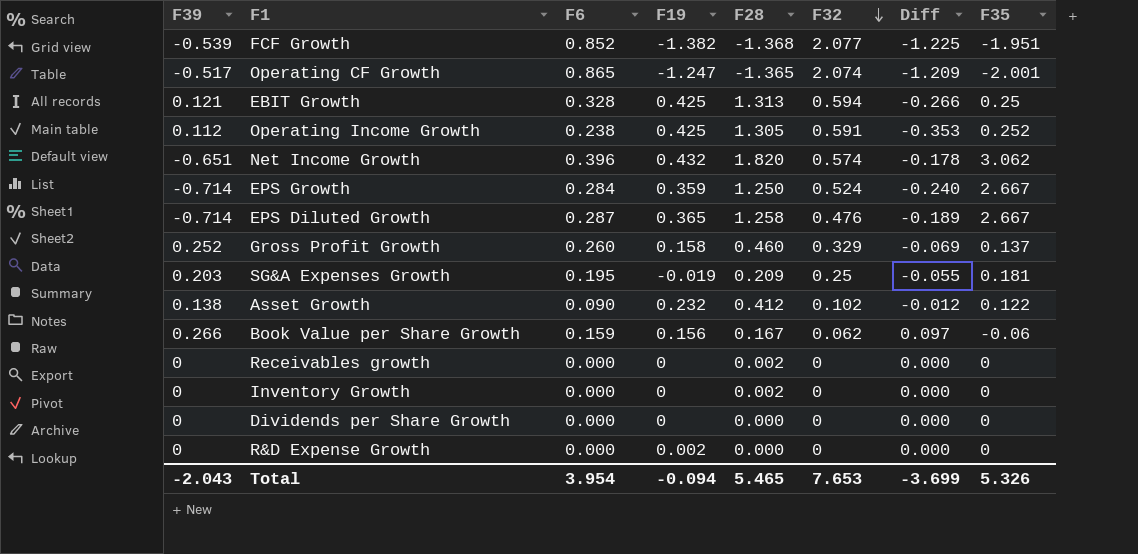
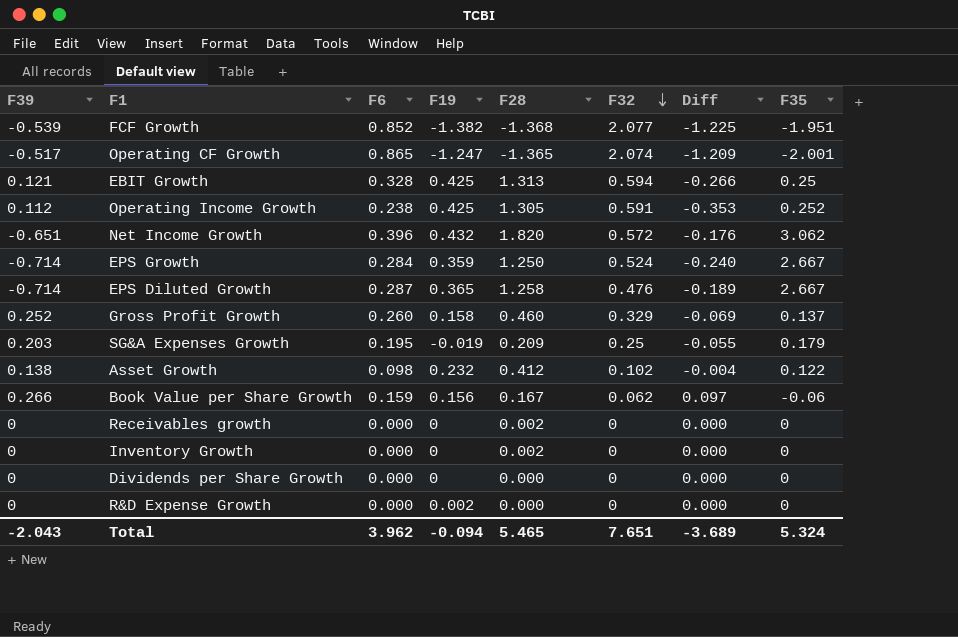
Net Income Growth | F32: 0.574 -> 0.572
Net Income Growth | Diff: -0.178 -> -0.176
SG&A Expenses Growth | F35: 0.181 -> 0.179
Asset Growth | F6: 0.090 -> 0.098
Asset Growth | Diff: -0.012 -> -0.004
Total | F6: 3.954 -> 3.962
Total | F32: 7.653 -> 7.651
Total | Diff: -3.699 -> -3.689
Total | F35: 5.326 -> 5.324

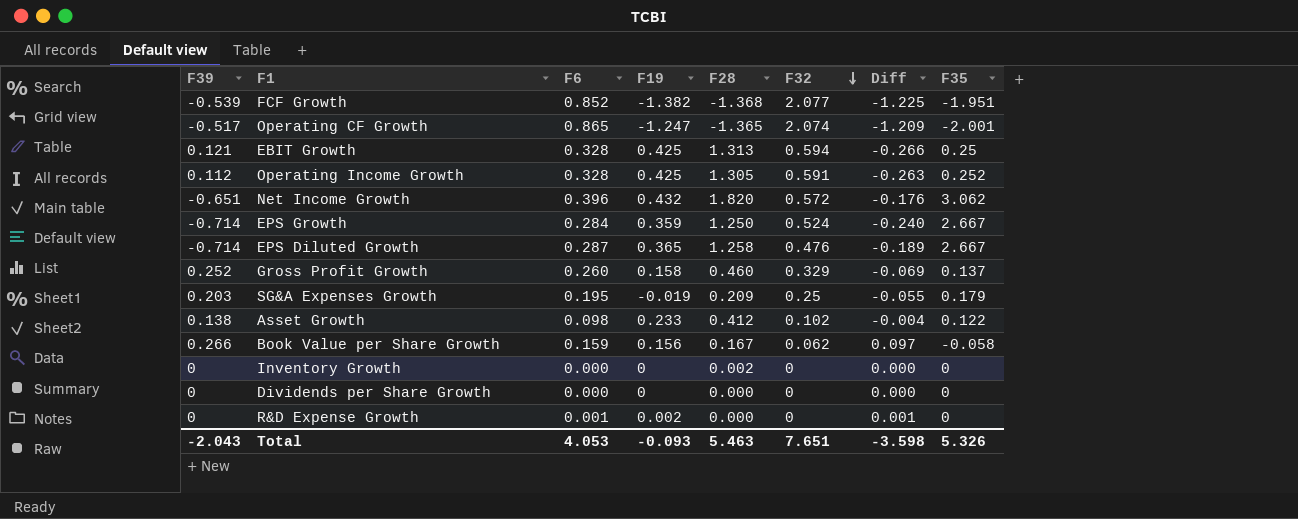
row Receivables growth: 0 | 0.000 | 0 | 0.002 | 0 | 0.000 | 0 -> none
Operating Income Growth | F6: 0.238 -> 0.328
Operating Income Growth | Diff: -0.353 -> -0.263
Asset Growth | F19: 0.232 -> 0.233
Book Value per Share Growth | F35: -0.06 -> -0.058
R&D Expense Growth | F6: 0.000 -> 0.001
R&D Expense Growth | Diff: 0.000 -> 0.001
Total | F6: 3.962 -> 4.053
Total | F19: -0.094 -> -0.093
Total | F28: 5.465 -> 5.463
Total | Diff: -3.689 -> -3.598
Total | F35: 5.324 -> 5.326

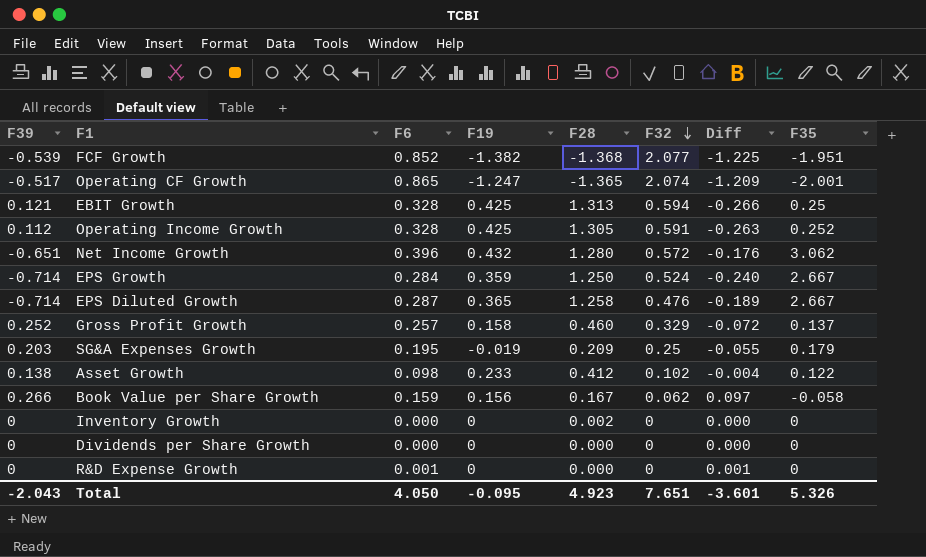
Net Income Growth | F28: 1.820 -> 1.280
Gross Profit Growth | F6: 0.260 -> 0.257
Gross Profit Growth | Diff: -0.069 -> -0.072
R&D Expense Growth | F19: 0.002 -> 0
Total | F6: 4.053 -> 4.050
Total | F19: -0.093 -> -0.095
Total | F28: 5.463 -> 4.923
Total | Diff: -3.598 -> -3.601

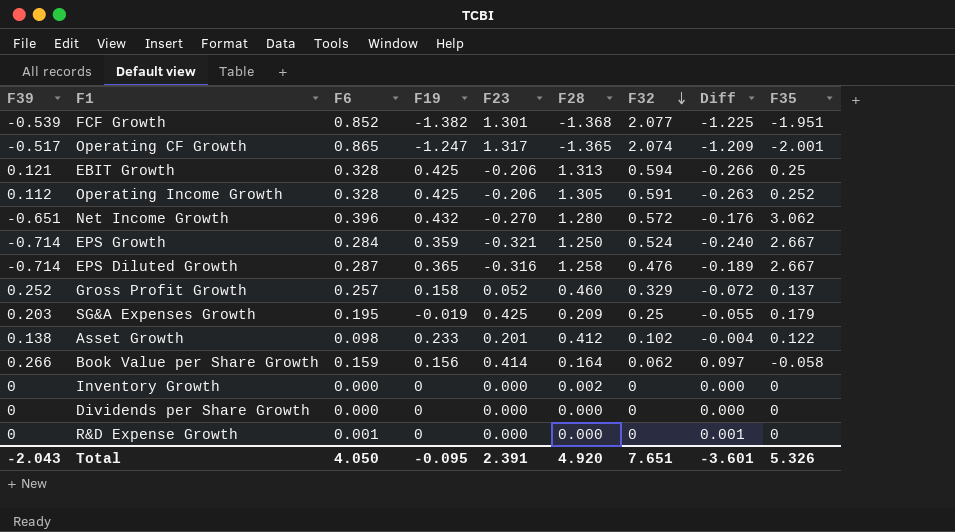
column F23 | position: none -> 5
Book Value per Share Growth | F28: 0.167 -> 0.164
Total | F28: 4.923 -> 4.920

